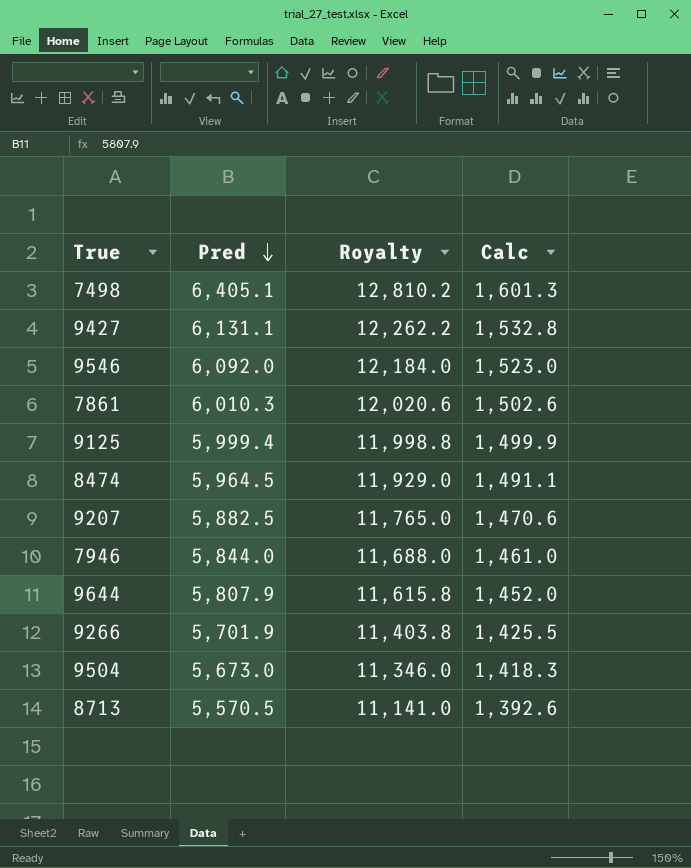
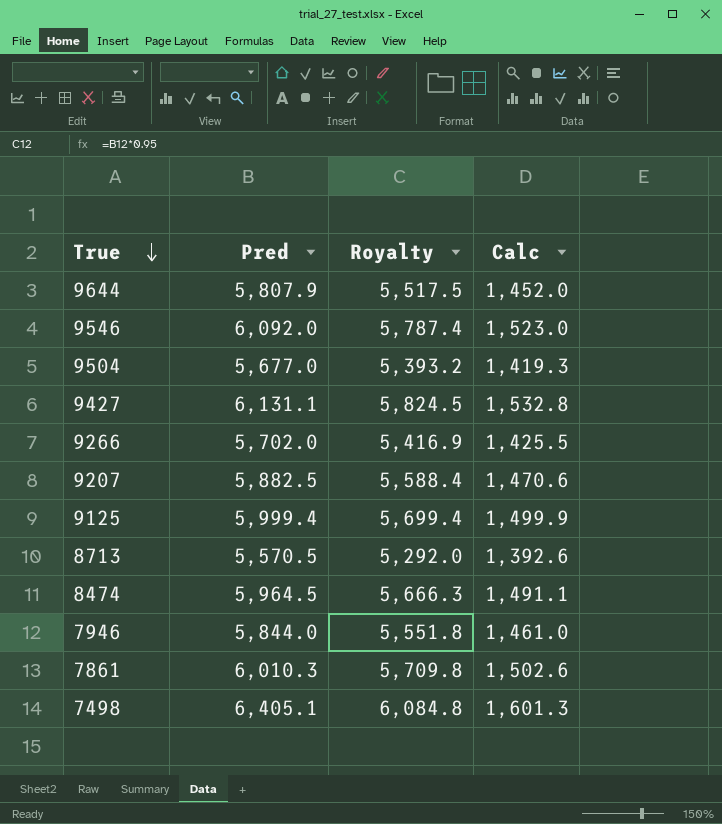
row order: Pred descending -> True descending
column Royalty | formula: [Pred] * 2 -> [Pred] * 0.95
9504 | Pred: 5,673.0 -> 5,677.0
9504 | Calc: 1,418.3 -> 1,419.3
9266 | Pred: 5,701.9 -> 5,702.0

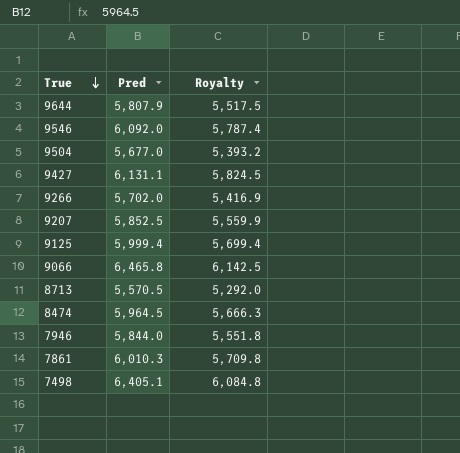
column Calc | formula: [Pred] * 0.25 -> none
9207 | Pred: 5,882.5 -> 5,852.5
9207 | Royalty: 5,588.4 -> 5,559.9
row 9066: none -> 6,465.8 | 6,142.5

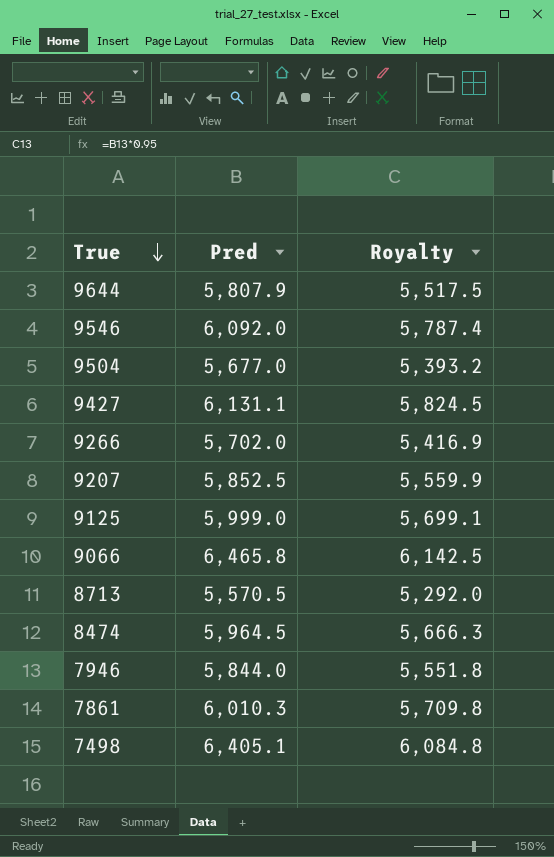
9125 | Pred: 5,999.4 -> 5,999.0
9125 | Royalty: 5,699.4 -> 5,699.1

